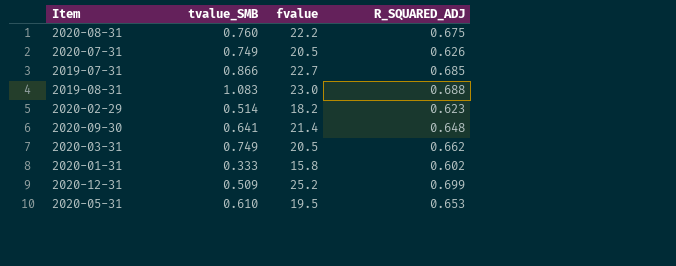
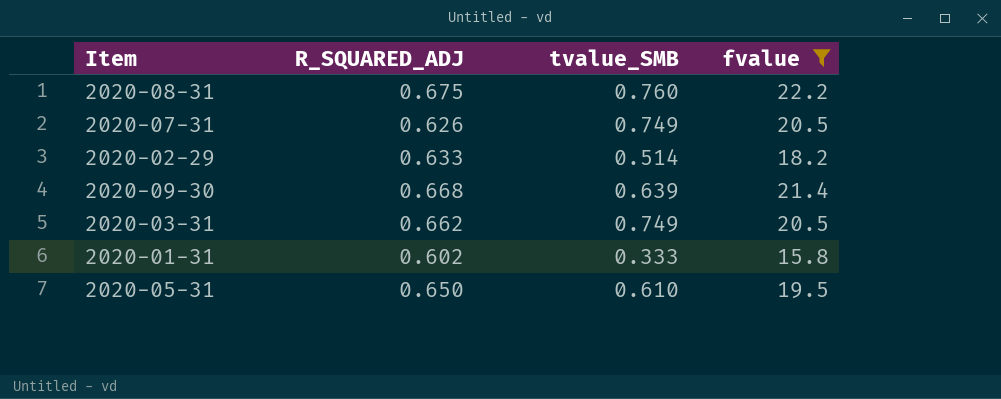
filter: none -> fvalue <= 22.2
column R_SQUARED_ADJ | position: 4 -> 2
2020-02-29 | R_SQUARED_ADJ: 0.623 -> 0.633
2020-09-30 | R_SQUARED_ADJ: 0.648 -> 0.668
2020-09-30 | tvalue_SMB: 0.641 -> 0.639
2020-05-31 | R_SQUARED_ADJ: 0.653 -> 0.650

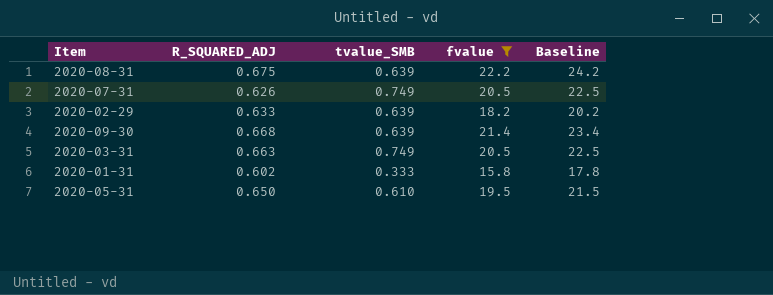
column Baseline | formula: none -> [fvalue] + 2
2020-08-31 | tvalue_SMB: 0.760 -> 0.639
2020-02-29 | tvalue_SMB: 0.514 -> 0.639
2020-03-31 | R_SQUARED_ADJ: 0.662 -> 0.663

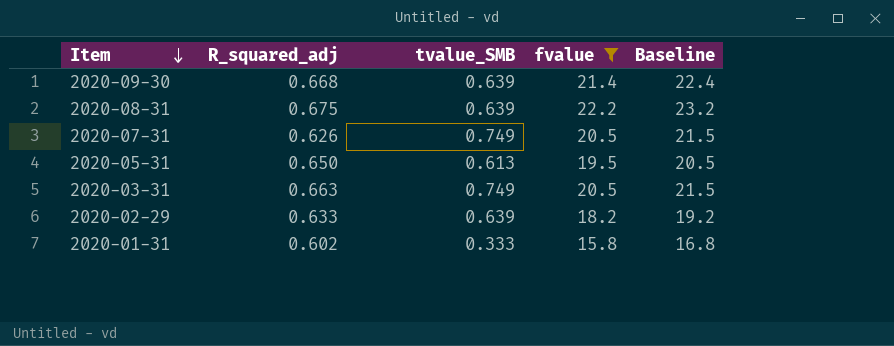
row order: none -> Item descending
column name: R_SQUARED_ADJ -> R_squared_adj
column Baseline | formula: [fvalue] + 2 -> [fvalue] + 1
2020-05-31 | tvalue_SMB: 0.610 -> 0.613

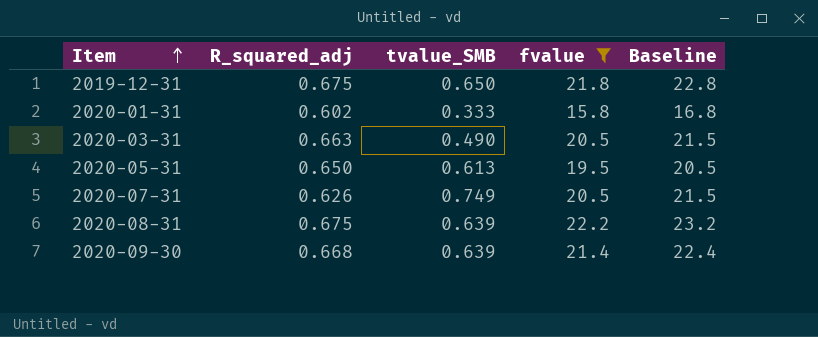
row order: Item descending -> Item ascending
row 2020-02-29: 0.633 | 0.639 | 18.2 | 19.2 -> none
row 2019-12-31: none -> 0.675 | 0.650 | 21.8 | 22.8
2020-03-31 | tvalue_SMB: 0.749 -> 0.490

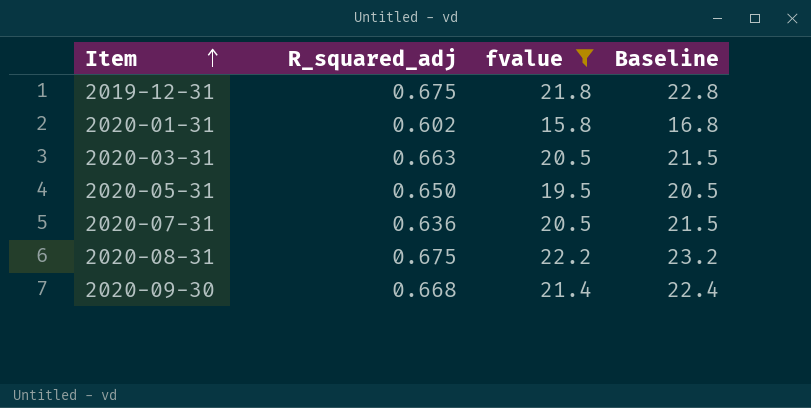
column tvalue_SMB | position: 3 -> none
2020-07-31 | R_squared_adj: 0.626 -> 0.636

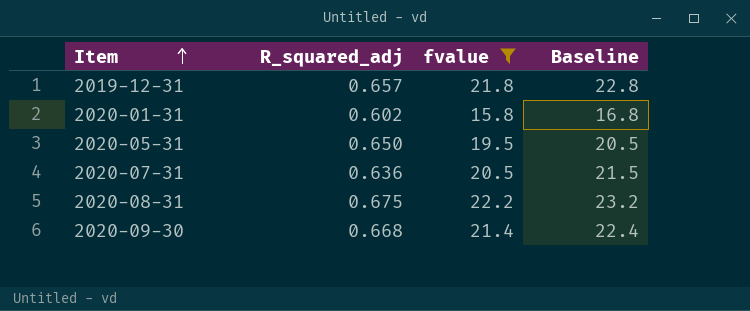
row 2020-03-31: 0.663 | 20.5 | 21.5 -> none
2019-12-31 | R_squared_adj: 0.675 -> 0.657

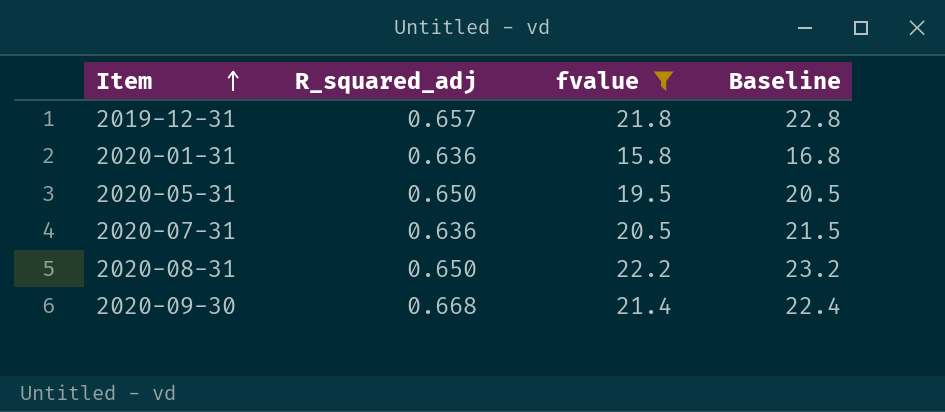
2020-01-31 | R_squared_adj: 0.602 -> 0.636
2020-08-31 | R_squared_adj: 0.675 -> 0.650

